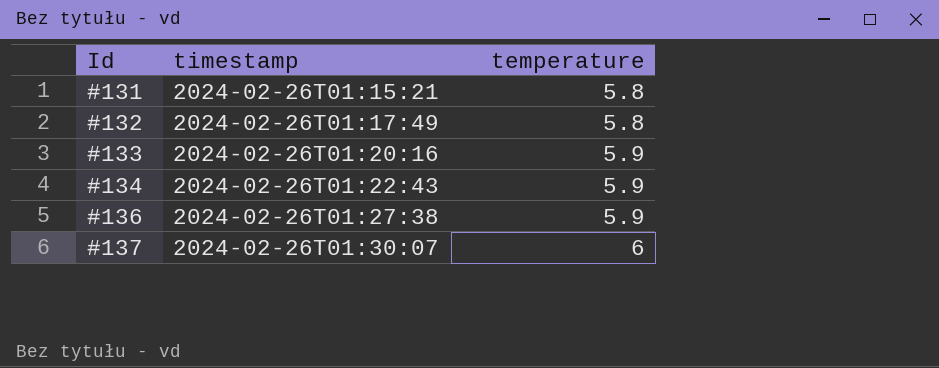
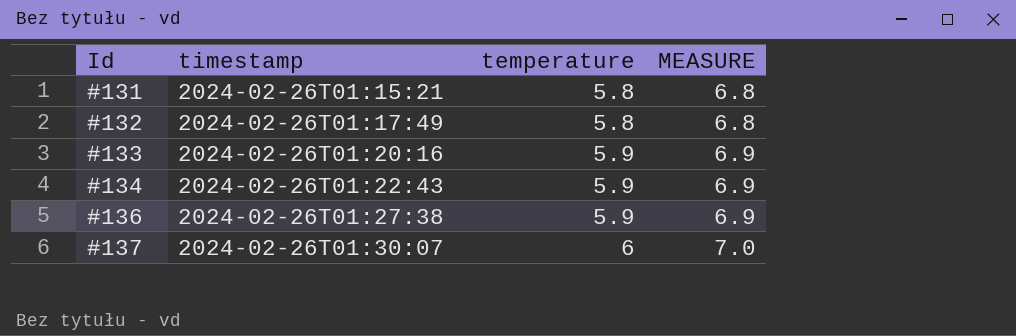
column MEASURE | formula: none -> [temperature] + 1

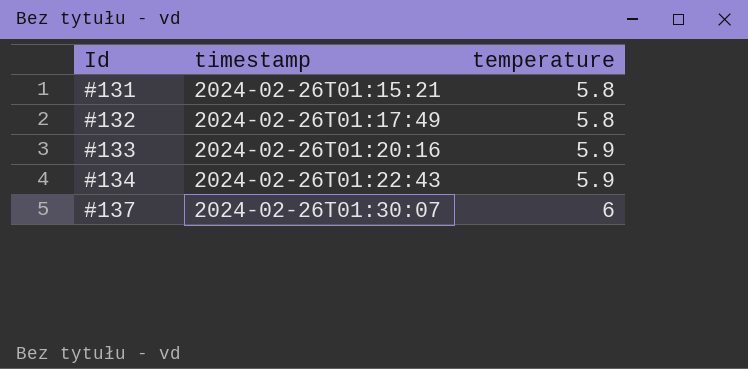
column MEASURE | formula: [temperature] + 1 -> none
row #136: 2024-02-26T01:27:38 | 5.9 | 6.9 -> none

